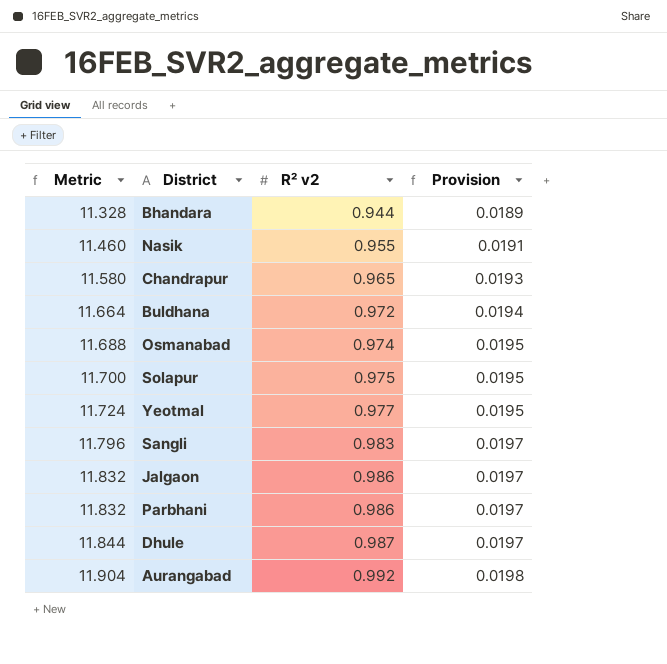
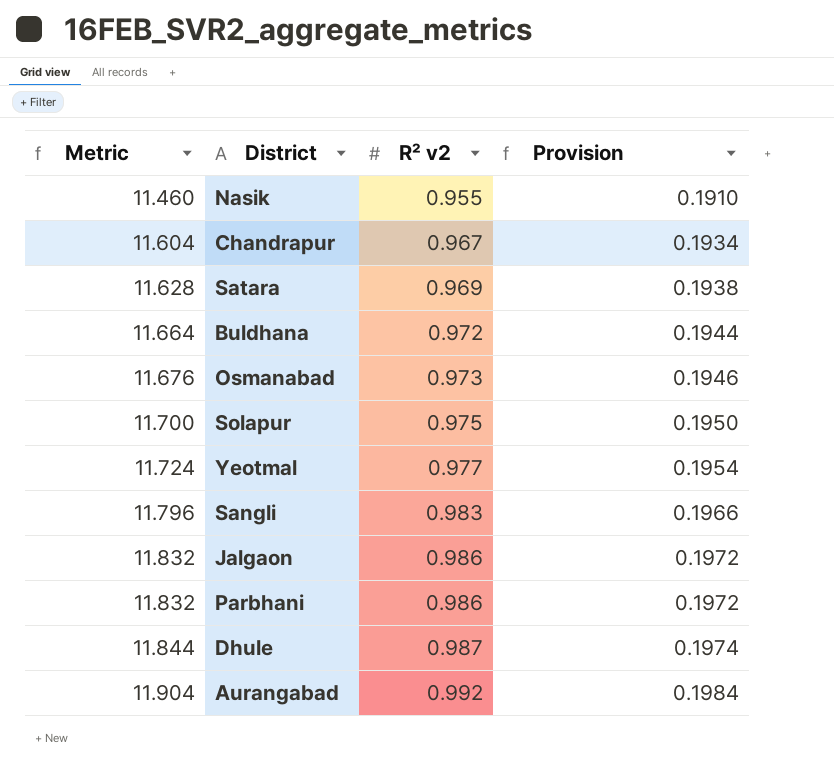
column Provision | formula: [R² v2] * 0.02 -> [R² v2] * 0.2
row Bhandara: 11.328 | 0.944 | 0.0189 -> none
Chandrapur | Metric: 11.580 -> 11.604
Chandrapur | R² v2: 0.965 -> 0.967
row Satara: none -> 11.628 | 0.969 | 0.1938
Osmanabad | Metric: 11.688 -> 11.676
Osmanabad | R² v2: 0.974 -> 0.973

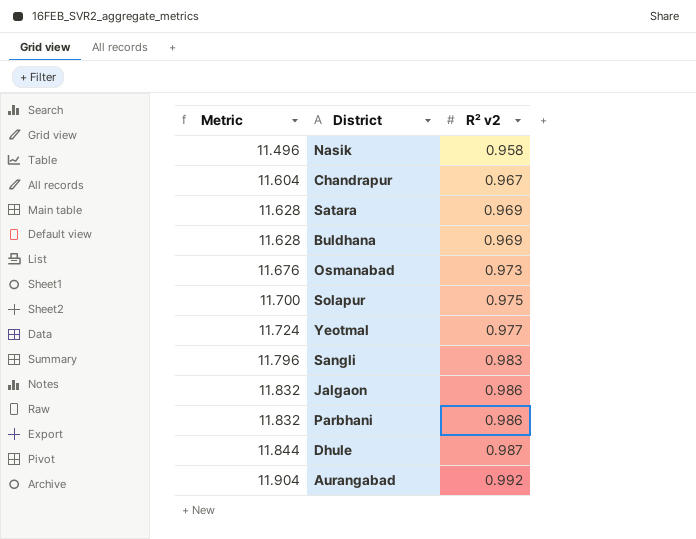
column Provision | formula: [R² v2] * 0.2 -> none
Nasik | Metric: 11.460 -> 11.496
Nasik | R² v2: 0.955 -> 0.958
Buldhana | Metric: 11.664 -> 11.628
Buldhana | R² v2: 0.972 -> 0.969

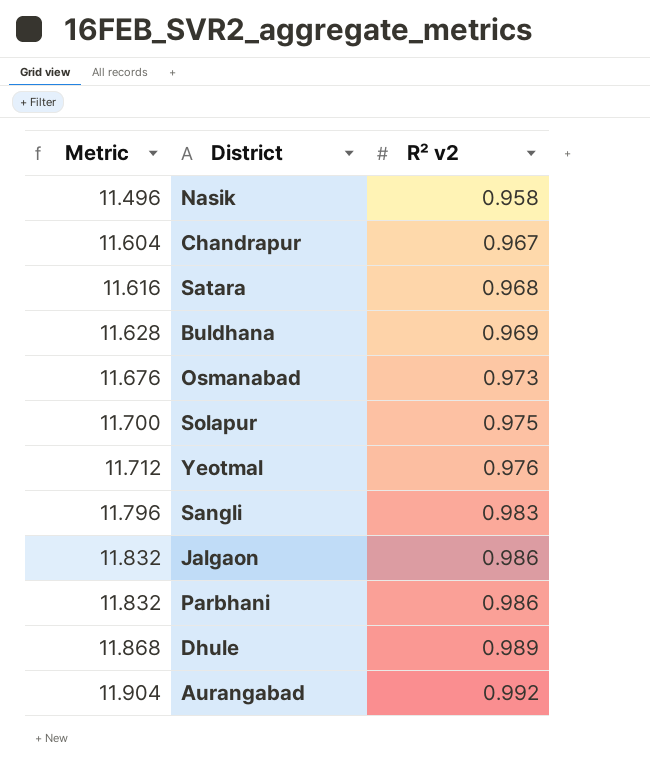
Satara | Metric: 11.628 -> 11.616
Satara | R² v2: 0.969 -> 0.968
Yeotmal | Metric: 11.724 -> 11.712
Yeotmal | R² v2: 0.977 -> 0.976
Dhule | Metric: 11.844 -> 11.868
Dhule | R² v2: 0.987 -> 0.989

